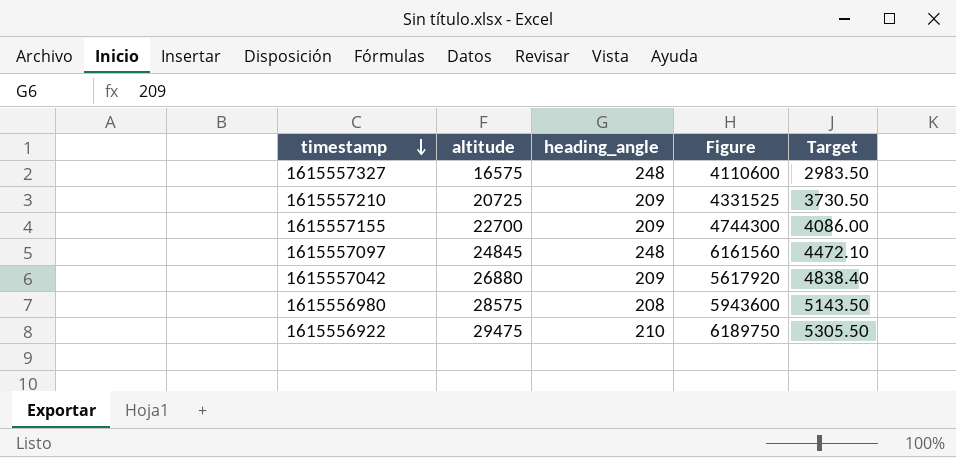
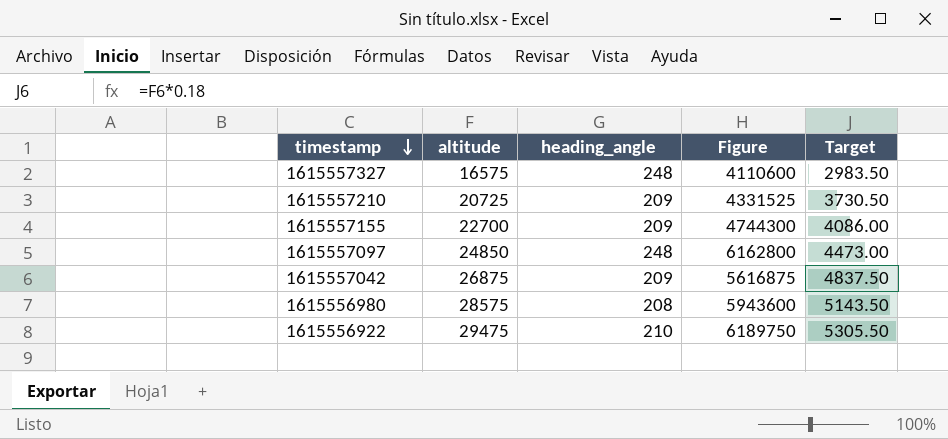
1615557097 | altitude: 24845 -> 24850
1615557097 | Figure: 6161560 -> 6162800
1615557097 | Target: 4472.10 -> 4473.00
1615557042 | altitude: 26880 -> 26875
1615557042 | Figure: 5617920 -> 5616875
1615557042 | Target: 4838.40 -> 4837.50

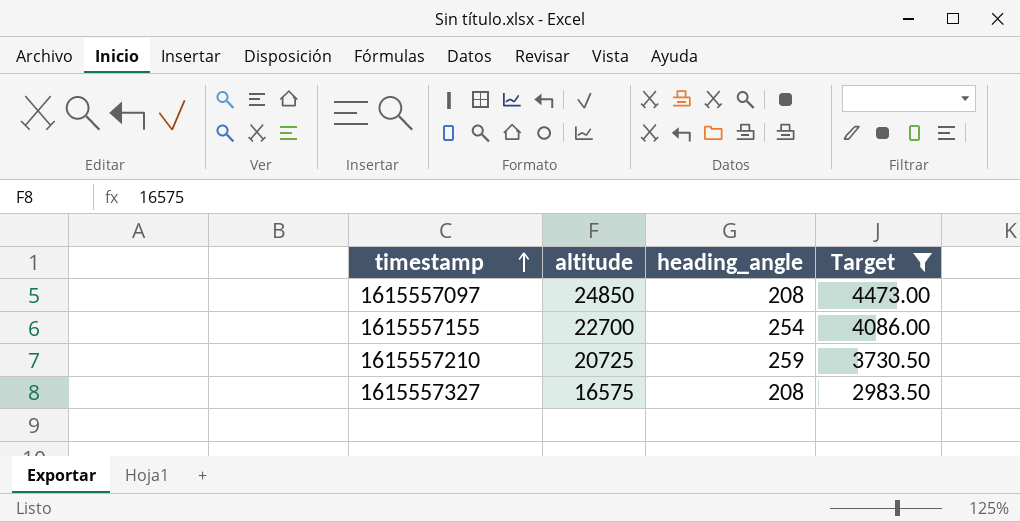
filter: none -> Target <= 4473.00
row order: timestamp descending -> timestamp ascending
column Figure | formula: [altitude] * [heading_angle] -> none
1615557097 | heading_angle: 248 -> 208
1615557155 | heading_angle: 209 -> 254
1615557210 | heading_angle: 209 -> 259
1615557327 | heading_angle: 248 -> 208

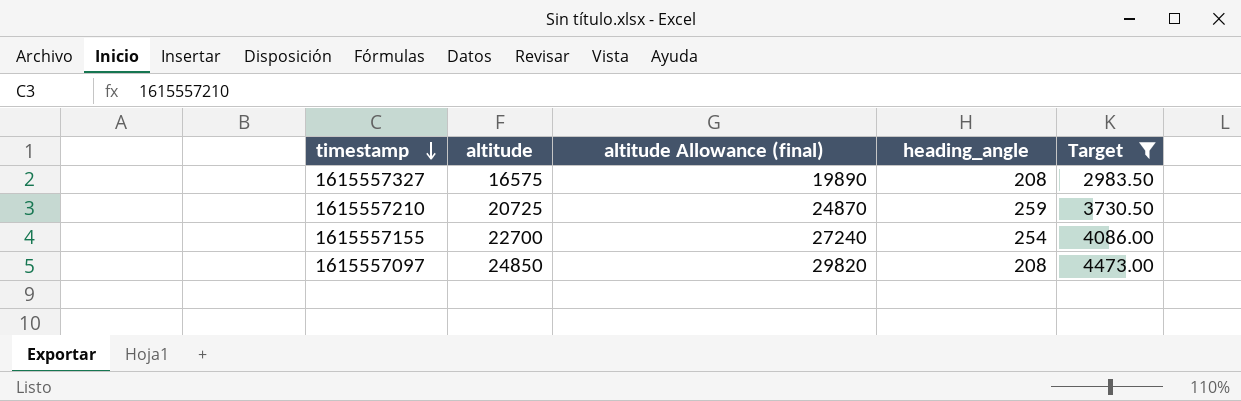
row order: timestamp ascending -> timestamp descending
column altitude Allowance (final) | formula: none -> [altitude] * 1.2

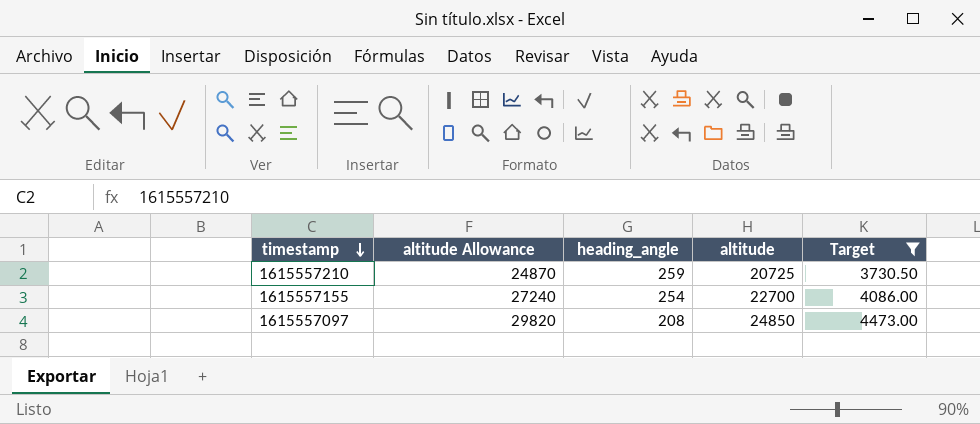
column name: altitude Allowance (final) -> altitude Allowance
column altitude | position: 2 -> 4
row 1615557327: 16575 | 19890 | 208 | 2983.50 -> none

